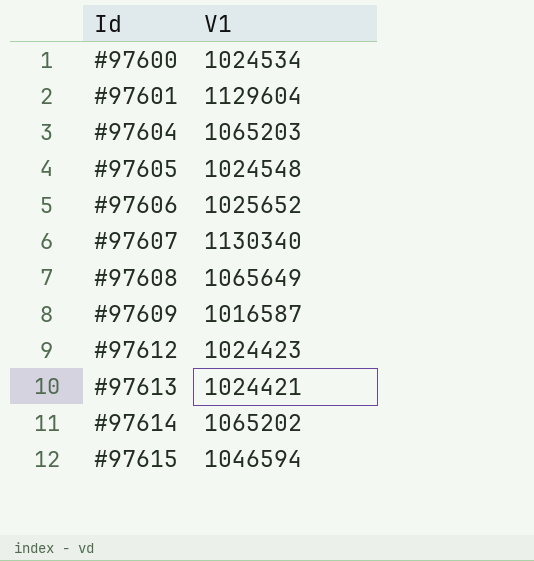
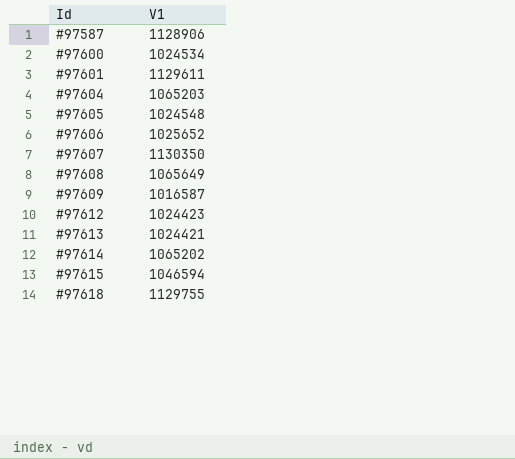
row #97587: none -> 1128906
#97601 | V1: 1129604 -> 1129611
#97607 | V1: 1130340 -> 1130350
row #97618: none -> 1129755

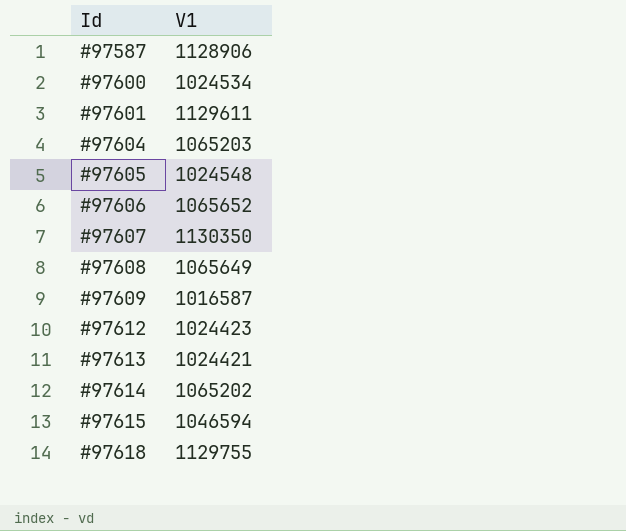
#97606 | V1: 1025652 -> 1065652

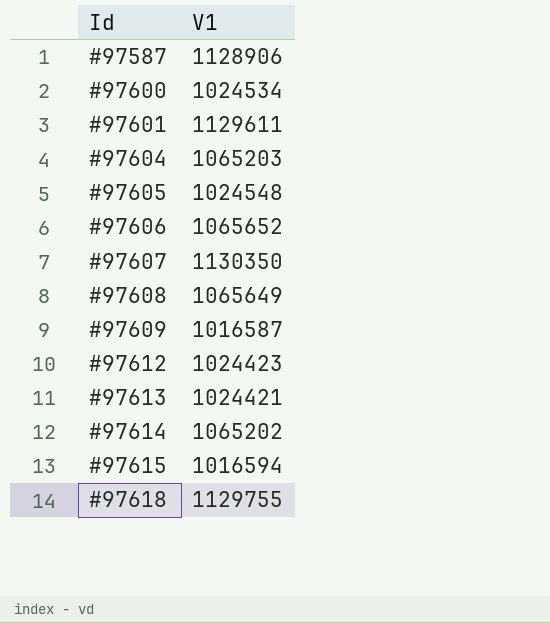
#97615 | V1: 1046594 -> 1016594

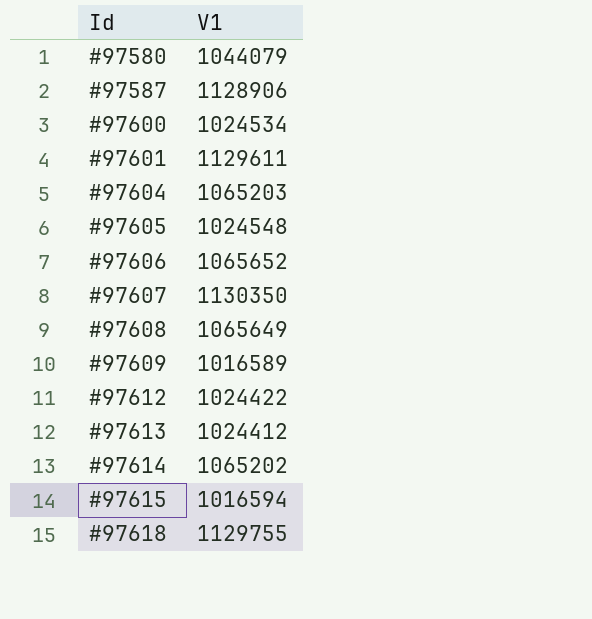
row #97580: none -> 1044079
#97609 | V1: 1016587 -> 1016589
#97612 | V1: 1024423 -> 1024422
#97613 | V1: 1024421 -> 1024412

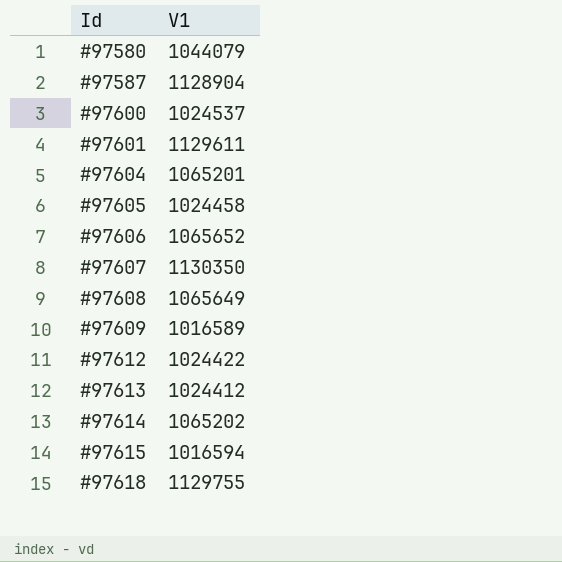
#97587 | V1: 1128906 -> 1128904
#97600 | V1: 1024534 -> 1024537
#97604 | V1: 1065203 -> 1065201
#97605 | V1: 1024548 -> 1024458

